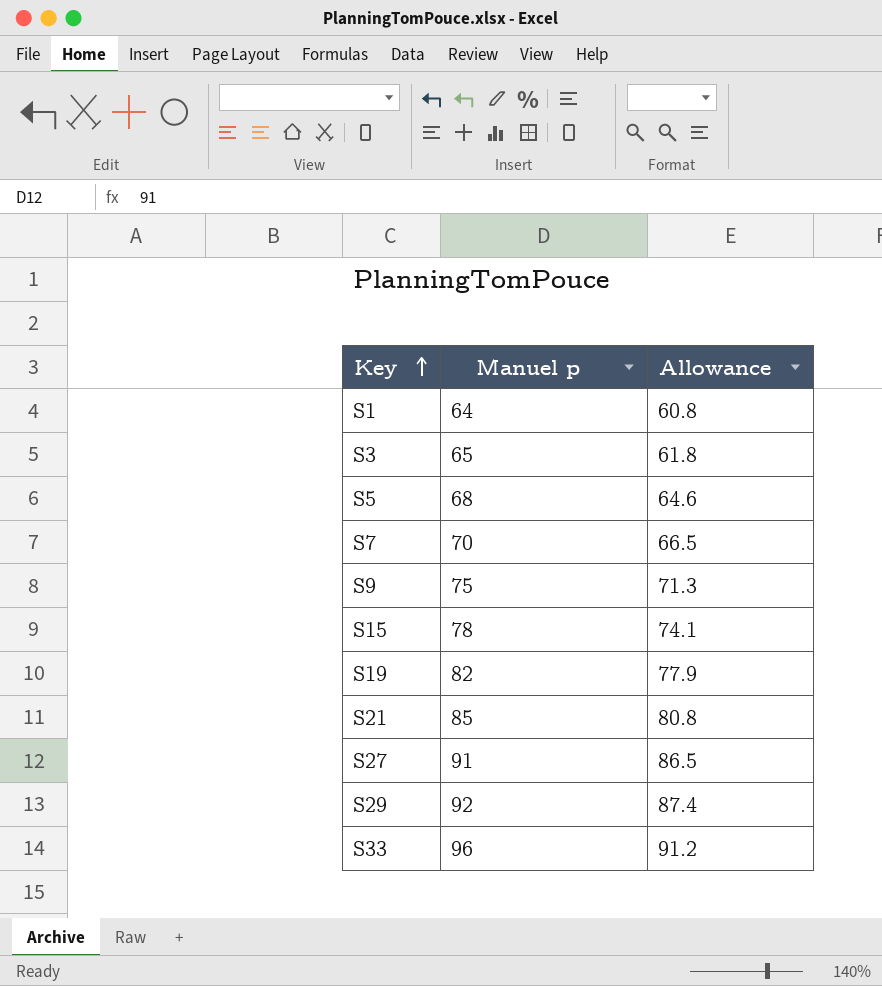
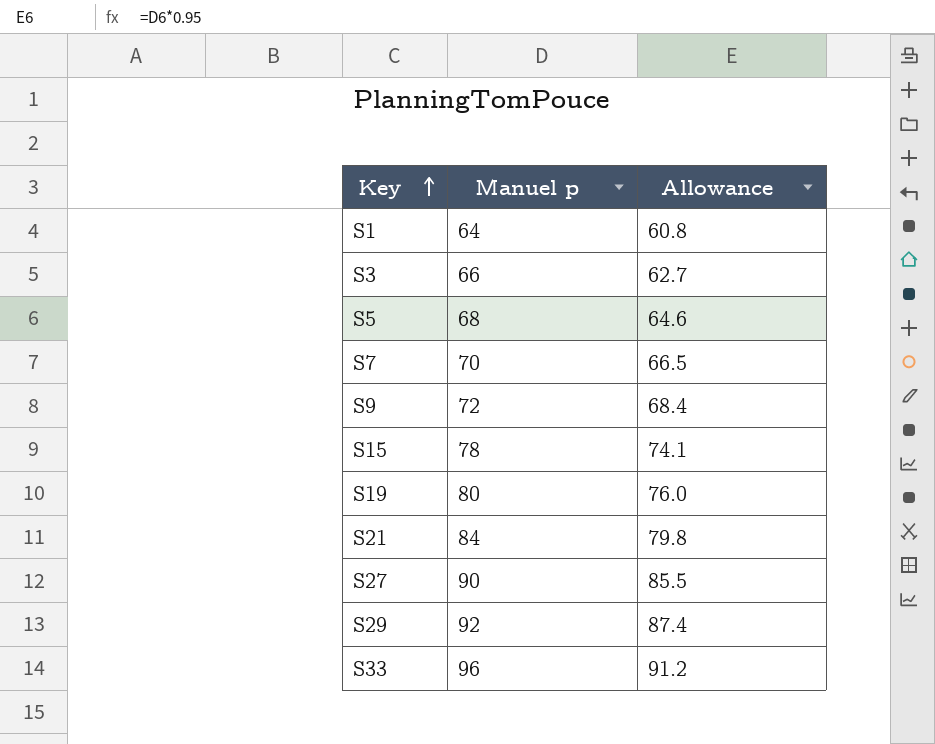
S3 | Manuel p: 65 -> 66
S3 | Allowance: 61.8 -> 62.7
S9 | Manuel p: 75 -> 72
S9 | Allowance: 71.3 -> 68.4
S19 | Manuel p: 82 -> 80
S19 | Allowance: 77.9 -> 76.0
S21 | Manuel p: 85 -> 84
S21 | Allowance: 80.8 -> 79.8
S27 | Manuel p: 91 -> 90
S27 | Allowance: 86.5 -> 85.5

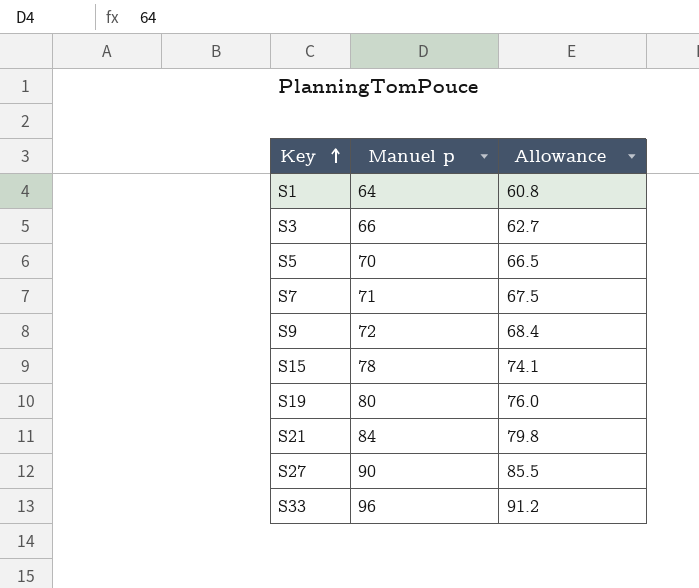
row S29: 92 | 87.4 -> none
S5 | Manuel p: 68 -> 70
S5 | Allowance: 64.6 -> 66.5
S7 | Manuel p: 70 -> 71
S7 | Allowance: 66.5 -> 67.5

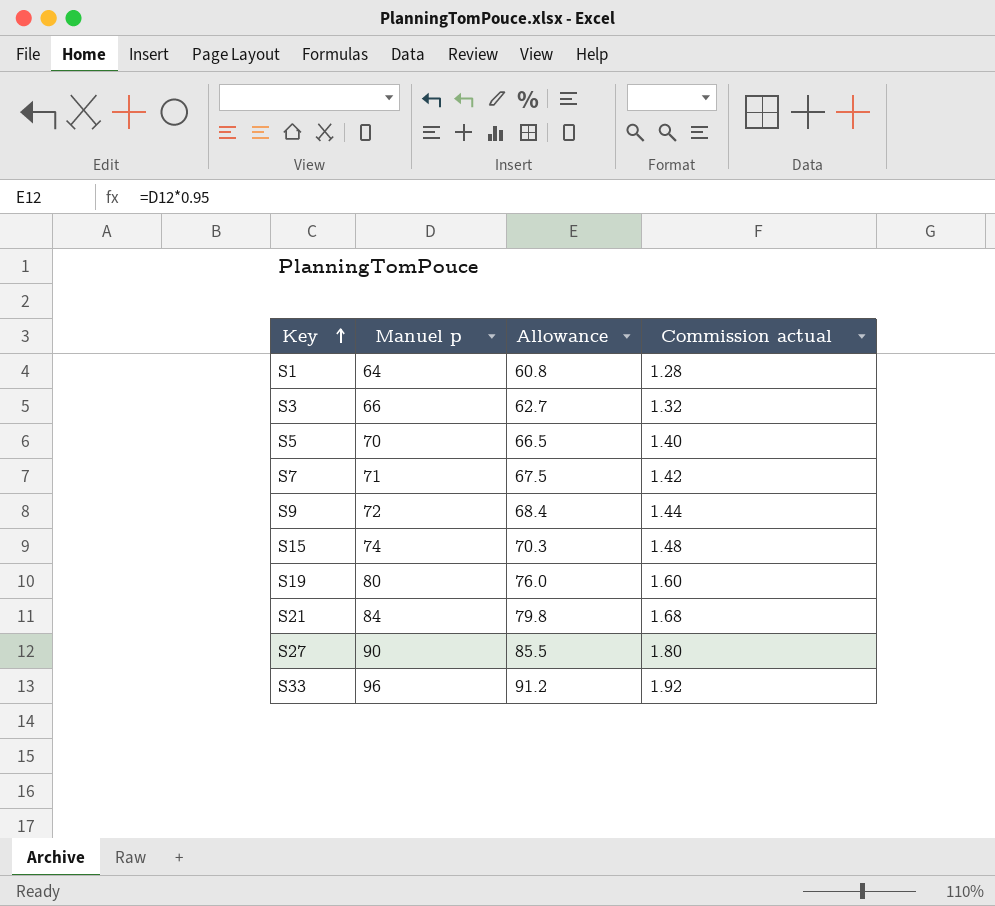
column Commission actual | formula: none -> [Manuel p] * 0.02
S15 | Manuel p: 78 -> 74
S15 | Allowance: 74.1 -> 70.3

